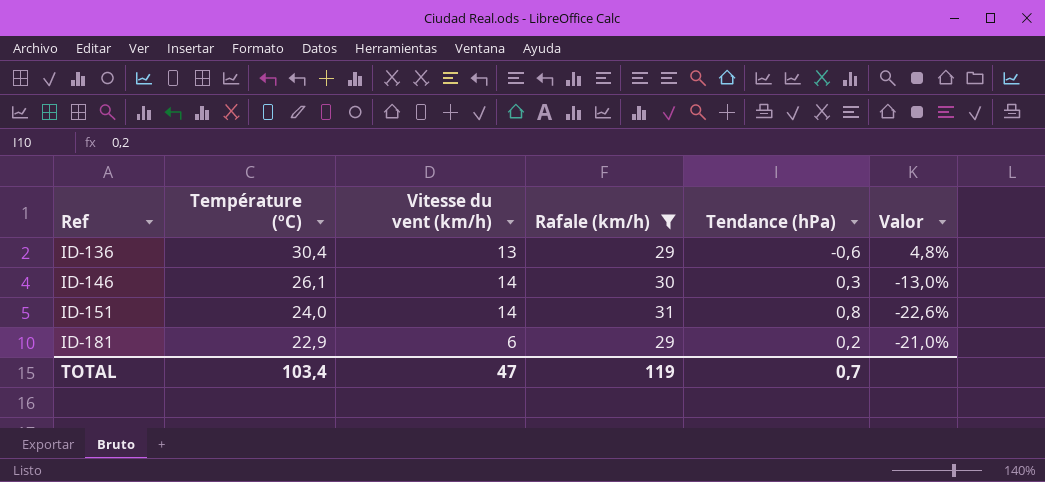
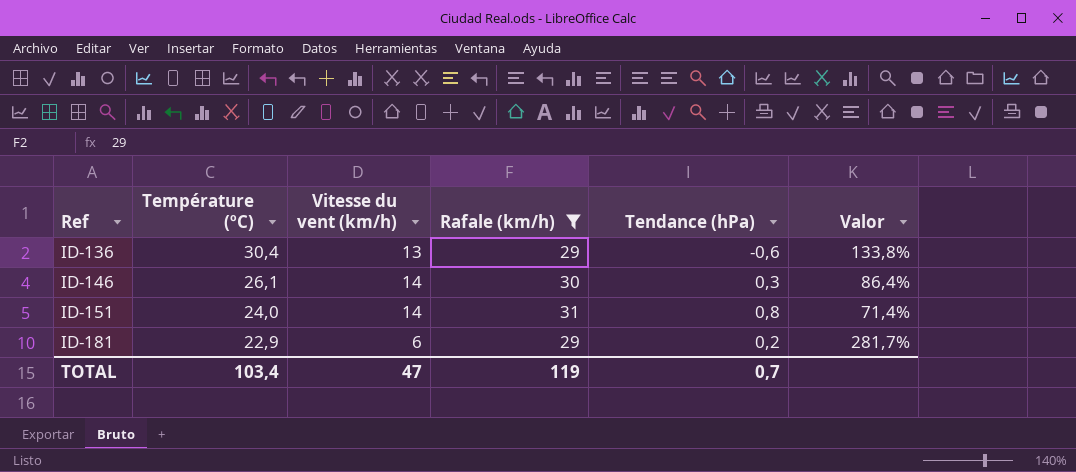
column Valor | formula: ([Température (ºC)] - [Rafale (km/h)]) / [Rafale (km/h)] -> ([Température (ºC)] - [Vitesse du vent (km/h)]) / [Vitesse du vent (km/h)]

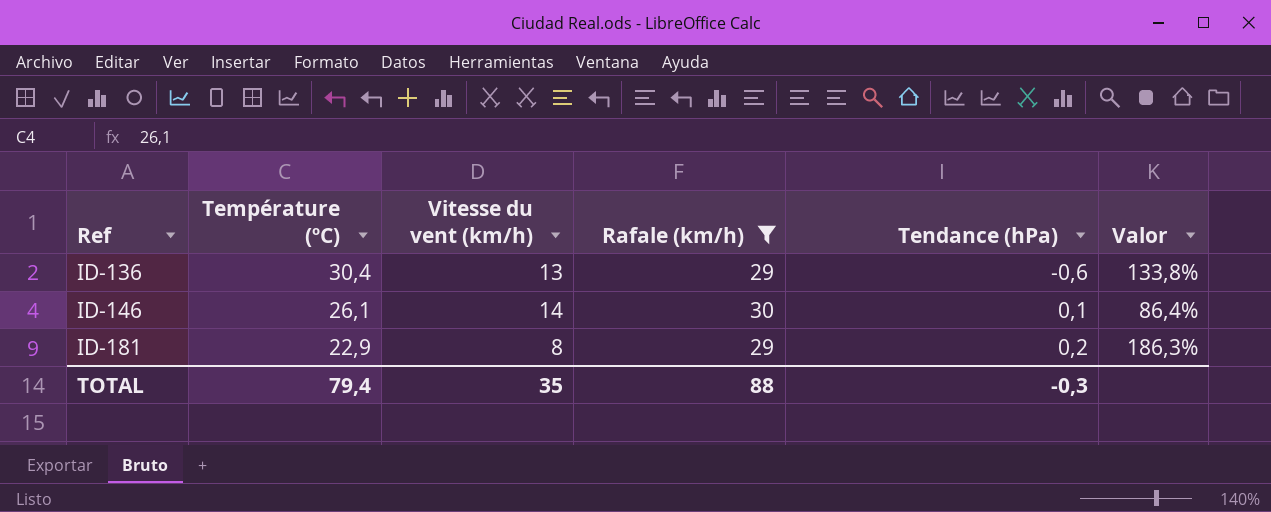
row ID-151: 24,0 | 14 | 31 | 0,8 | 71,4% -> none
ID-146 | Tendance (hPa): 0,3 -> 0,1
ID-181 | Vitesse du vent (km/h): 6 -> 8
ID-181 | Valor: 281,7% -> 186,3%
TOTAL | Température (ºC): 103,4 -> 79,4
TOTAL | Vitesse du vent (km/h): 47 -> 35
TOTAL | Rafale (km/h): 119 -> 88
TOTAL | Tendance (hPa): 0,7 -> -0,3

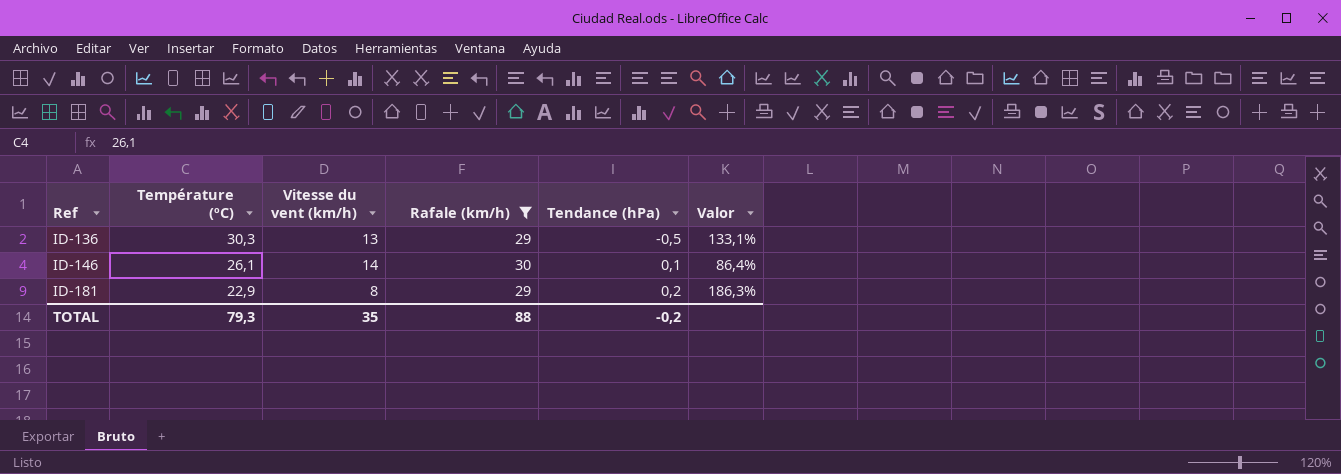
ID-136 | Température (ºC): 30,4 -> 30,3
ID-136 | Tendance (hPa): -0,6 -> -0,5
ID-136 | Valor: 133,8% -> 133,1%
TOTAL | Température (ºC): 79,4 -> 79,3
TOTAL | Tendance (hPa): -0,3 -> -0,2

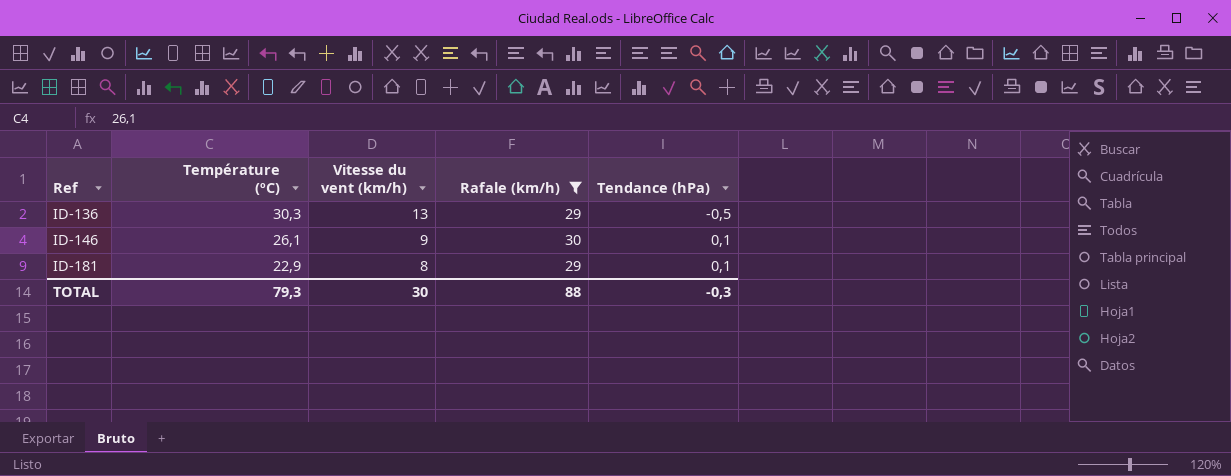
column Valor | formula: ([Température (ºC)] - [Vitesse du vent (km/h)]) / [Vitesse du vent (km/h)] -> none
ID-146 | Vitesse du vent (km/h): 14 -> 9
ID-181 | Tendance (hPa): 0,2 -> 0,1
TOTAL | Vitesse du vent (km/h): 35 -> 30
TOTAL | Tendance (hPa): -0,2 -> -0,3

